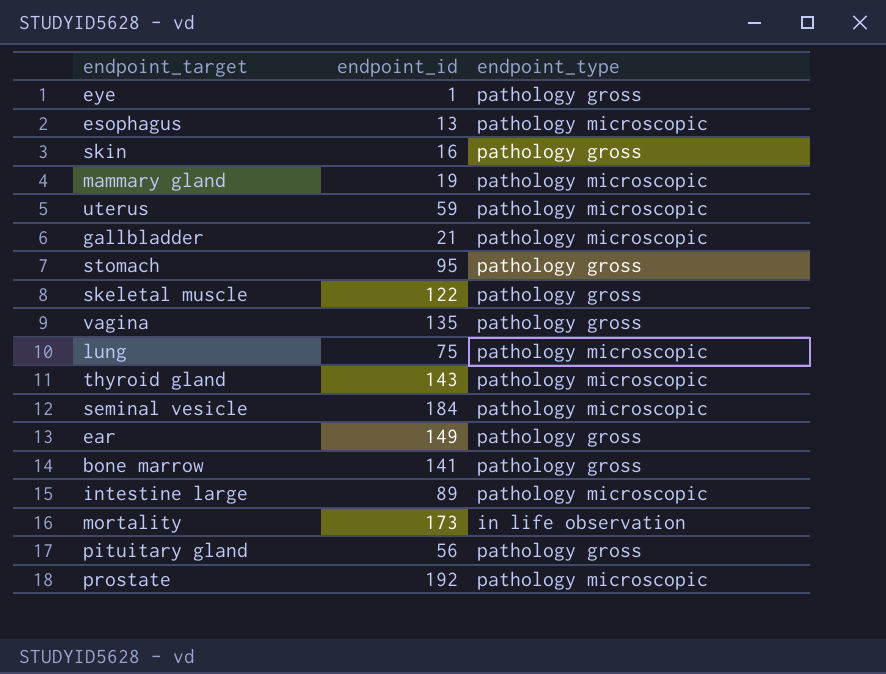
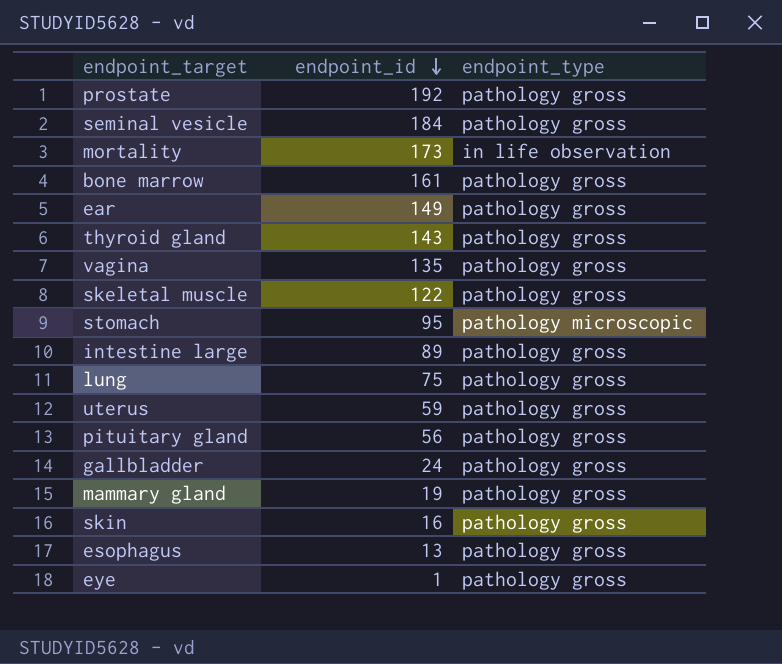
row order: none -> endpoint_id descending
prostate | endpoint_type: pathology microscopic -> pathology gross
seminal vesicle | endpoint_type: pathology microscopic -> pathology gross
bone marrow | endpoint_id: 141 -> 161
thyroid gland | endpoint_type: pathology microscopic -> pathology gross
stomach | endpoint_type: pathology gross -> pathology microscopic
intestine large | endpoint_type: pathology microscopic -> pathology gross
lung | endpoint_type: pathology microscopic -> pathology gross
uterus | endpoint_type: pathology microscopic -> pathology gross
gallbladder | endpoint_id: 21 -> 24
gallbladder | endpoint_type: pathology microscopic -> pathology gross
mammary gland | endpoint_type: pathology microscopic -> pathology gross
esophagus | endpoint_type: pathology microscopic -> pathology gross

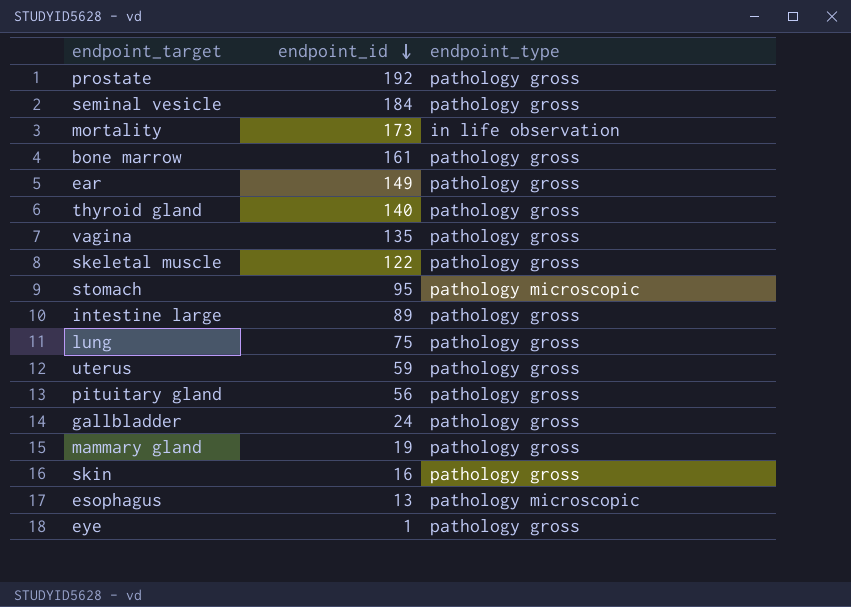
thyroid gland | endpoint_id: 143 -> 140
esophagus | endpoint_type: pathology gross -> pathology microscopic

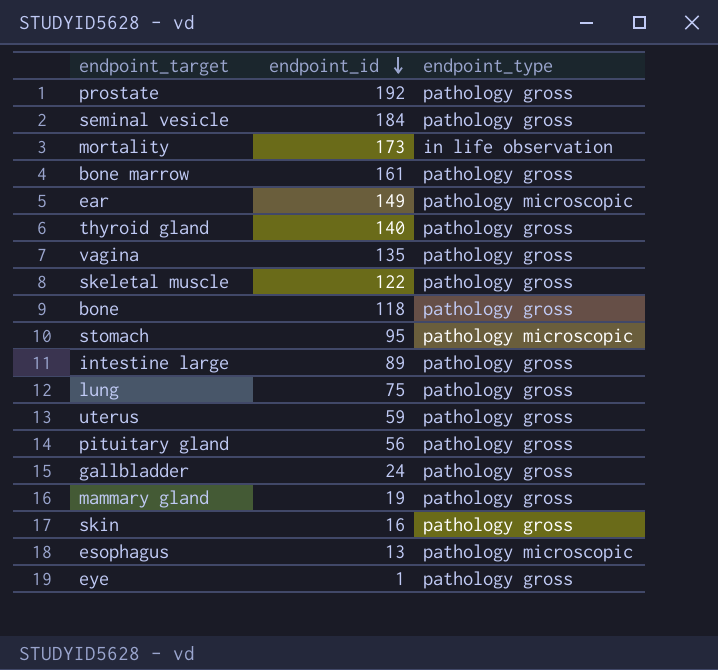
ear | endpoint_type: pathology gross -> pathology microscopic
row bone: none -> 118 | pathology gross

